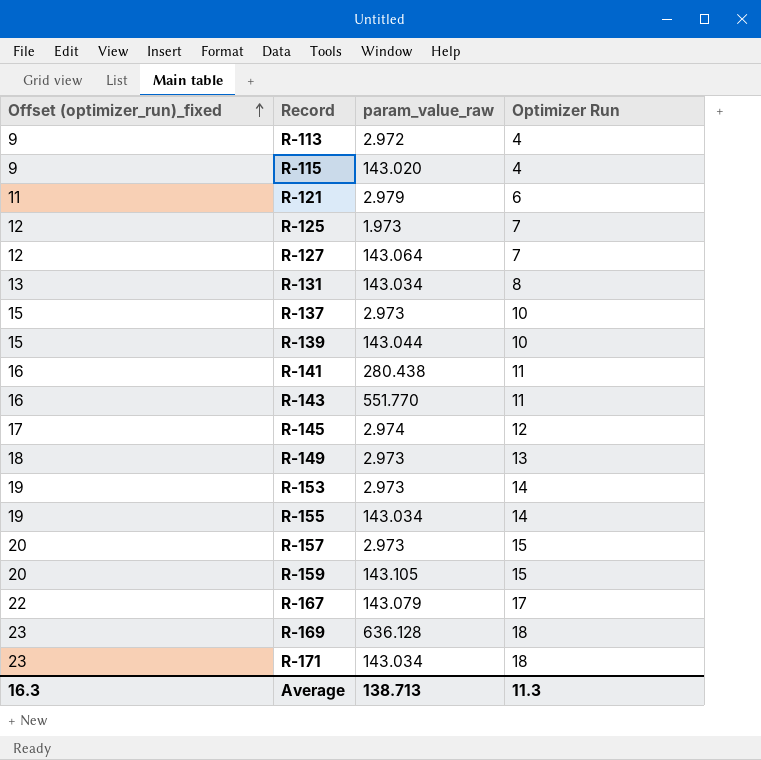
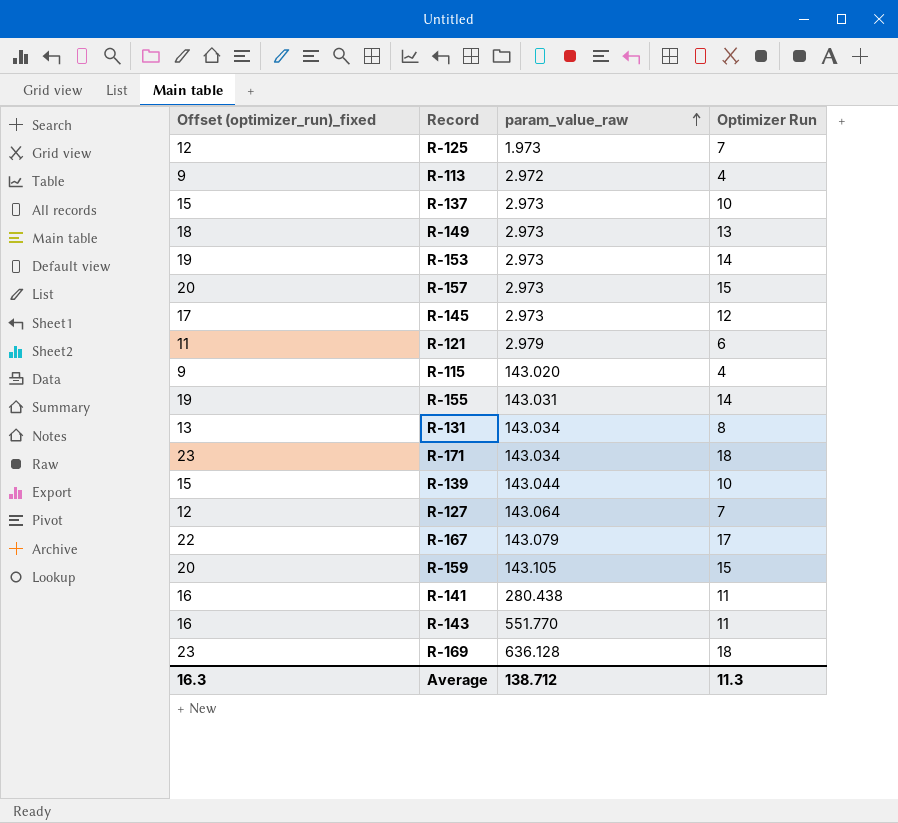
row order: Offset (optimizer_run)_fixed ascending -> param_value_raw ascending
R-145 | param_value_raw: 2.974 -> 2.973
R-155 | param_value_raw: 143.034 -> 143.031
Average | param_value_raw: 138.713 -> 138.712

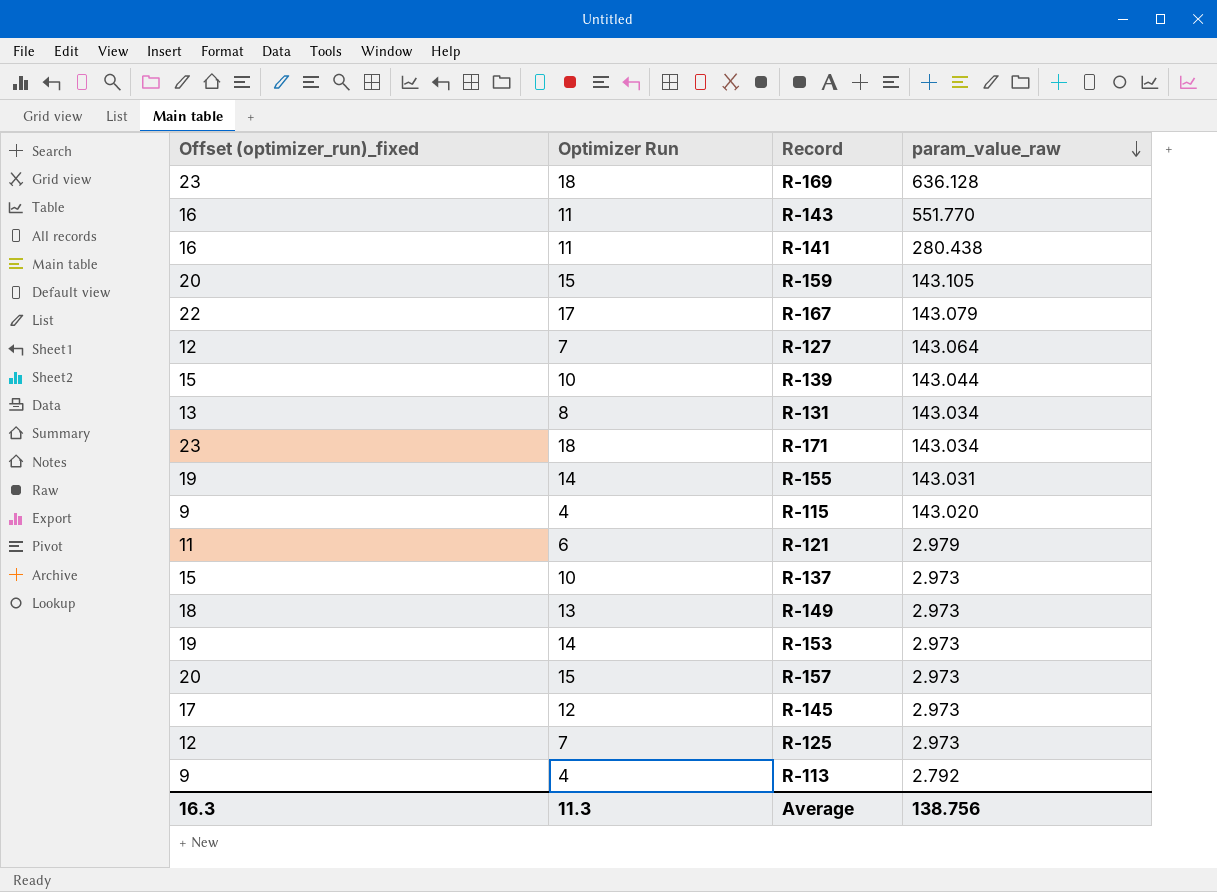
row order: param_value_raw ascending -> param_value_raw descending
column Optimizer Run | position: 4 -> 2
R-125 | param_value_raw: 1.973 -> 2.973
R-113 | param_value_raw: 2.972 -> 2.792
Average | param_value_raw: 138.712 -> 138.756

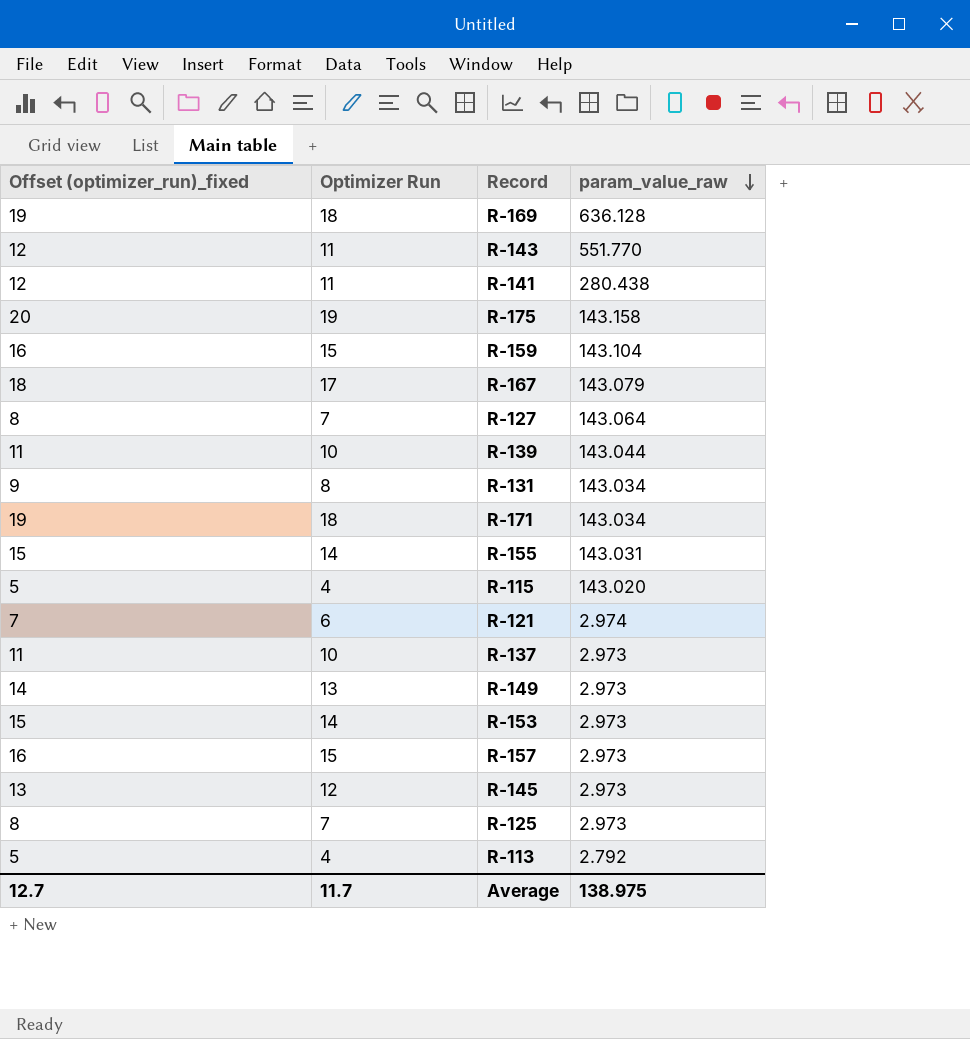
column Offset (optimizer_run)_fixed | formula: [Optimizer Run] + 5 -> [Optimizer Run] + 1
row R-175: none -> 20 | 19 | 143.158
R-159 | param_value_raw: 143.105 -> 143.104
R-121 | param_value_raw: 2.979 -> 2.974
Average | Offset (optimizer_run)_fixed: 16.3 -> 12.7
Average | Optimizer Run: 11.3 -> 11.7
Average | param_value_raw: 138.756 -> 138.975

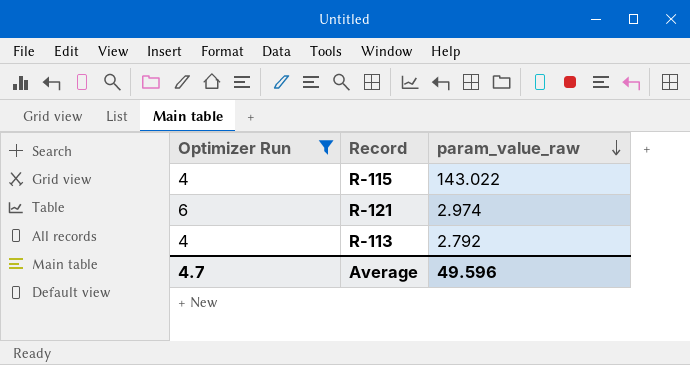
filter: none -> Optimizer Run <= 6
column Offset (optimizer_run)_fixed | formula: [Optimizer Run] + 1 -> none
R-115 | param_value_raw: 143.020 -> 143.022
Average | Optimizer Run: 11.7 -> 4.7
Average | param_value_raw: 138.975 -> 49.596

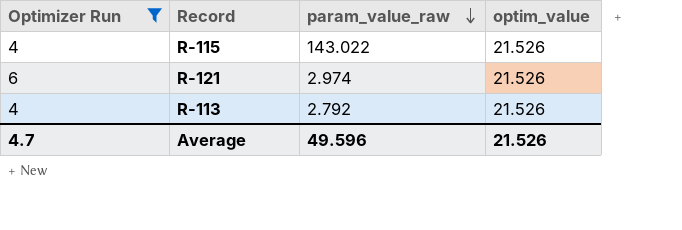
column optim_value | position: none -> 4

